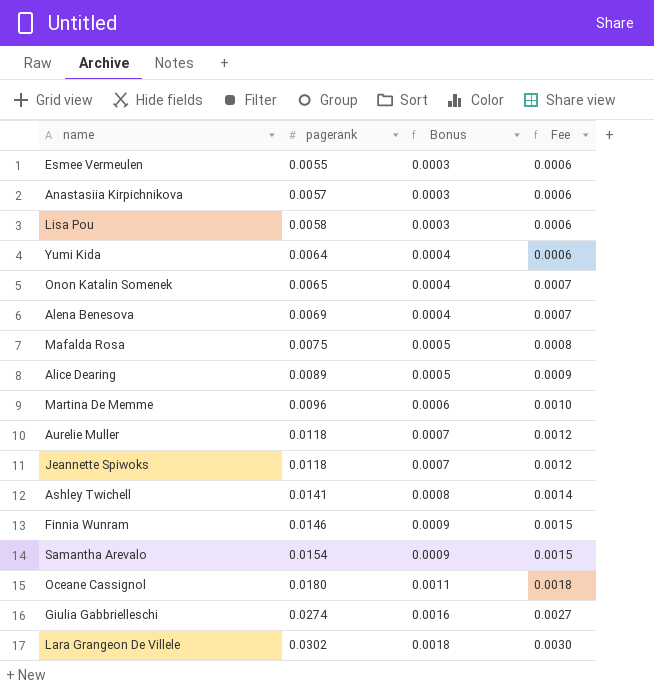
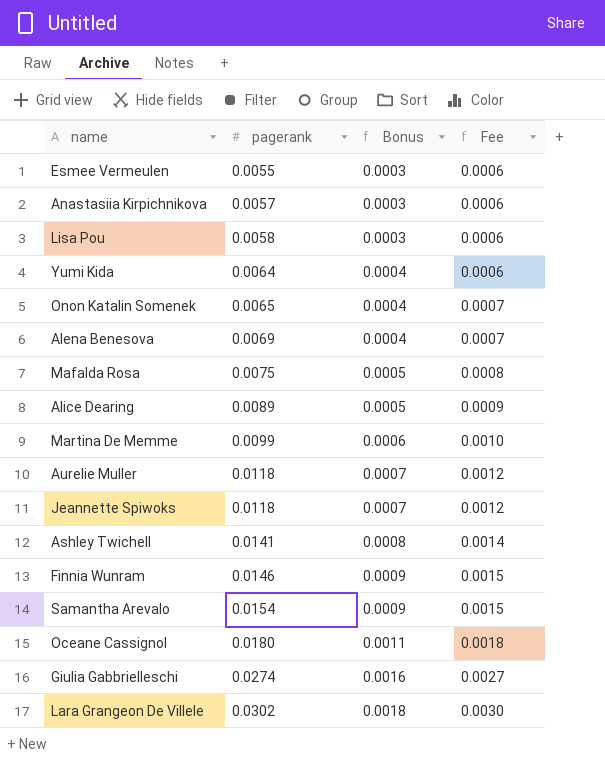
Martina De Memme | pagerank: 0.0096 -> 0.0099

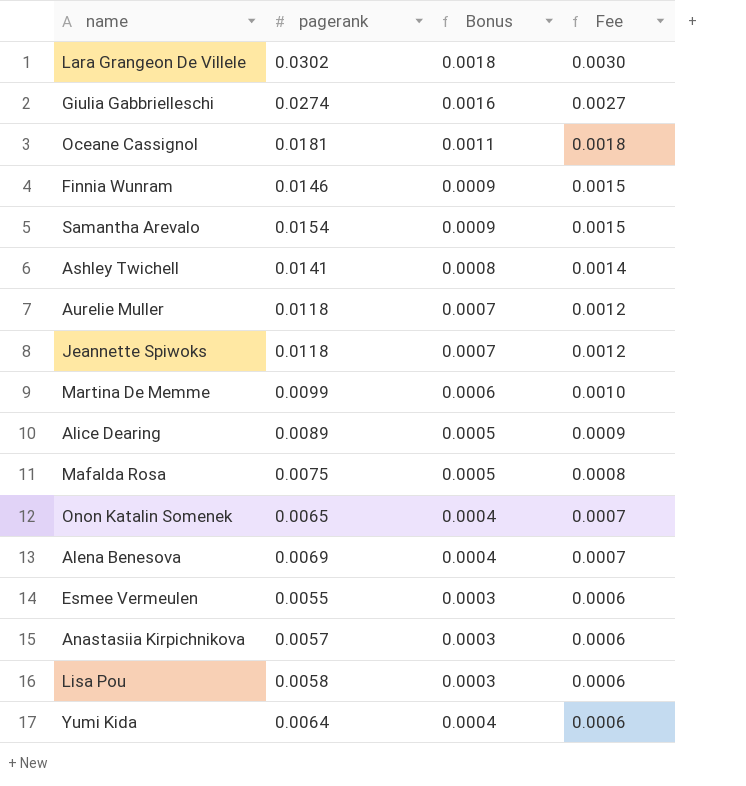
row order: pagerank ascending -> Fee descending
Oceane Cassignol | pagerank: 0.0180 -> 0.0181

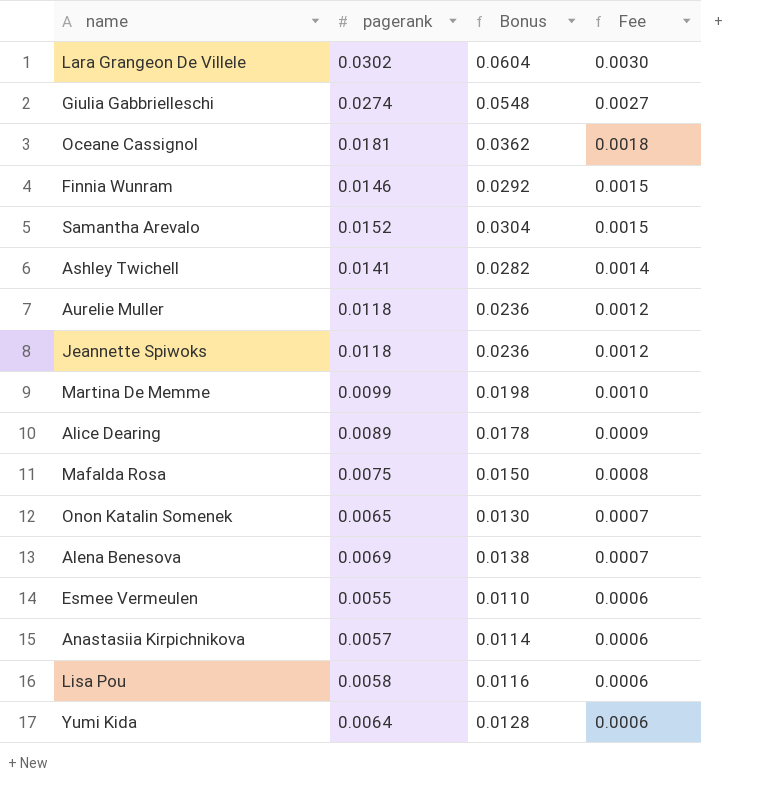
column Bonus | formula: [pagerank] * 0.06 -> [pagerank] * 2
Samantha Arevalo | pagerank: 0.0154 -> 0.0152

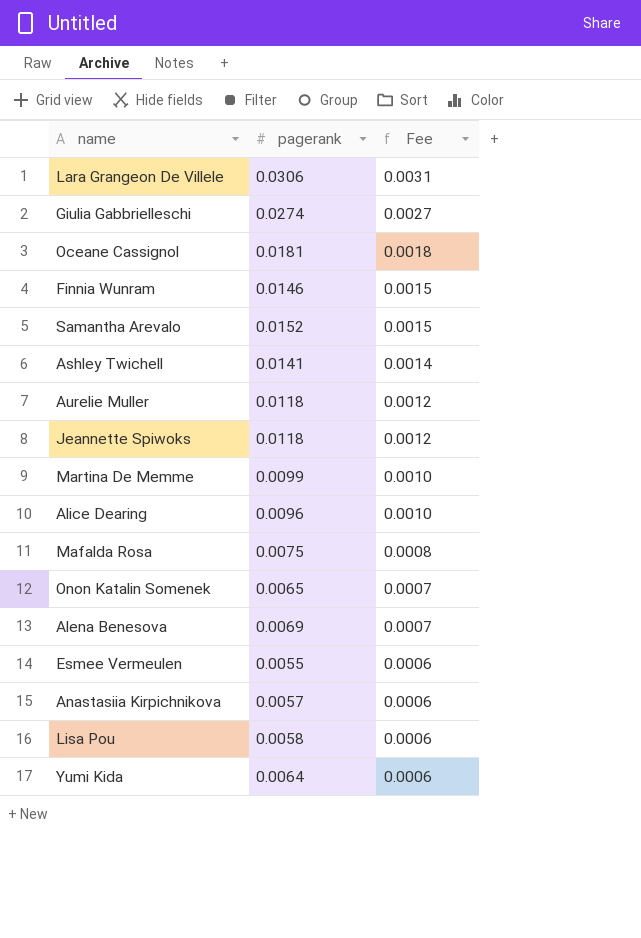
column Bonus | formula: [pagerank] * 2 -> none
Lara Grangeon De Villele | pagerank: 0.0302 -> 0.0306
Lara Grangeon De Villele | Fee: 0.0030 -> 0.0031
Alice Dearing | pagerank: 0.0089 -> 0.0096
Alice Dearing | Fee: 0.0009 -> 0.0010

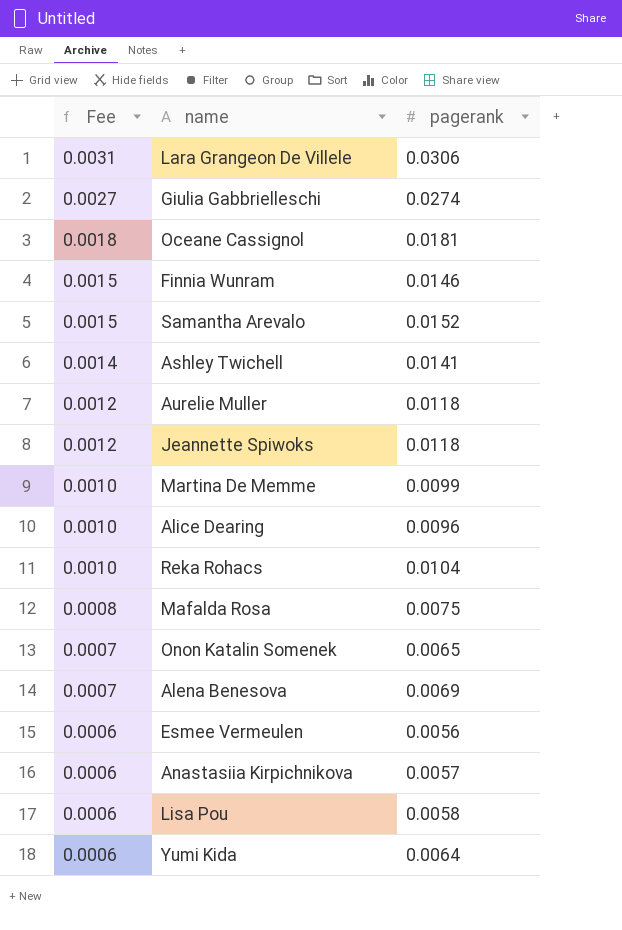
column Fee | position: 3 -> 1
row Reka Rohacs: none -> 0.0010 | 0.0104
Esmee Vermeulen | pagerank: 0.0055 -> 0.0056

